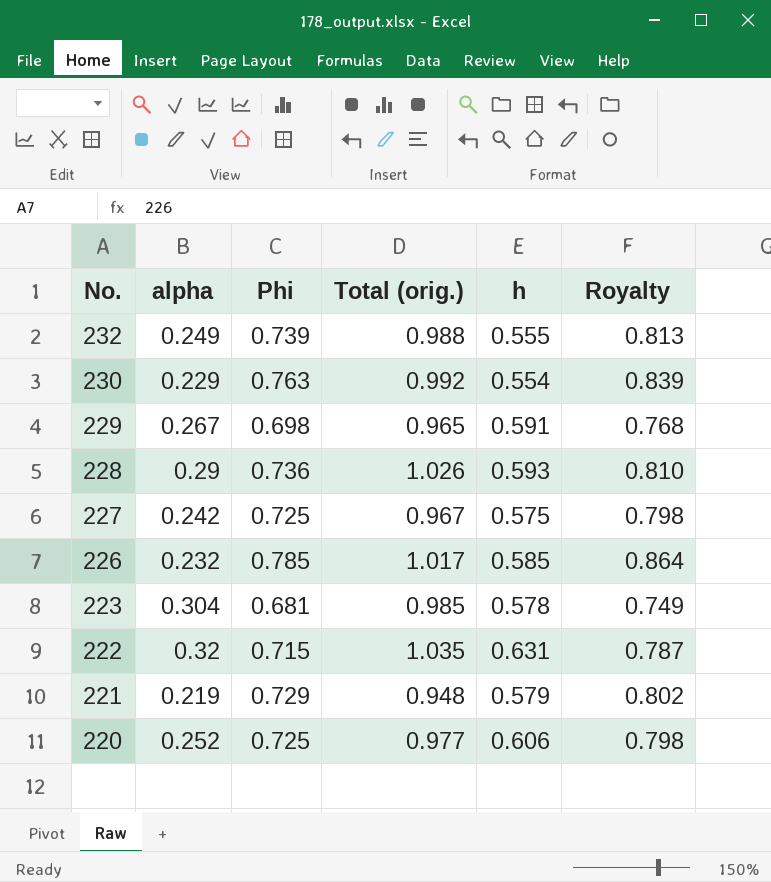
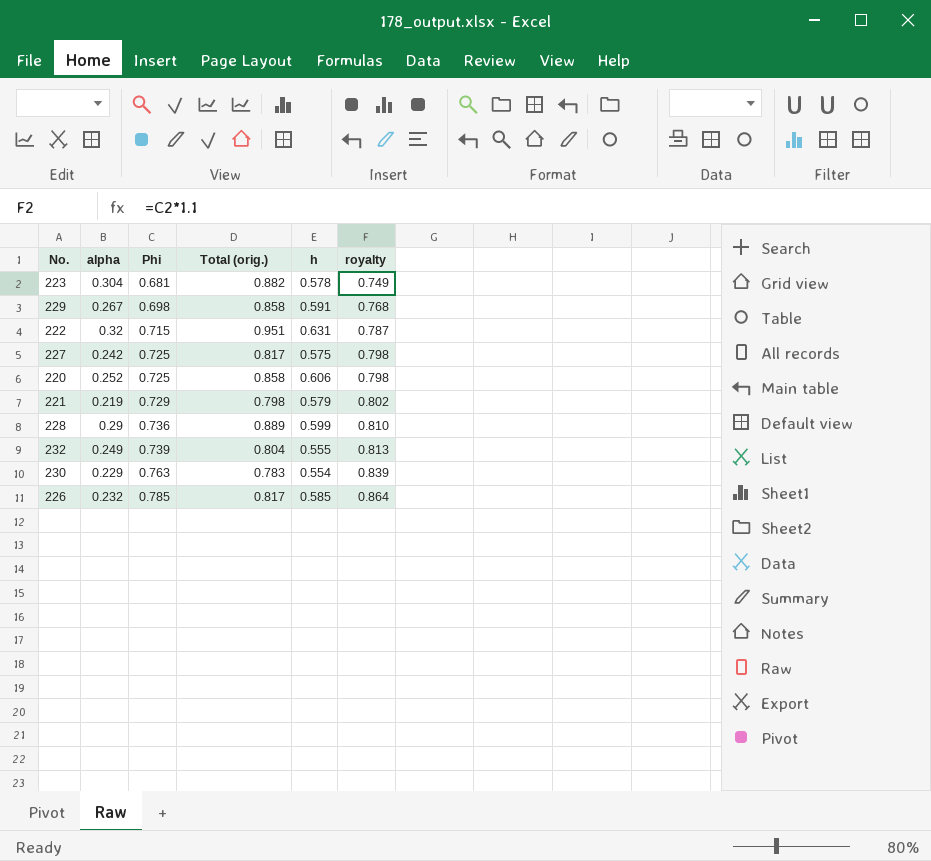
row order: No. descending -> Phi ascending
column Total (orig.) | formula: [alpha] + [Phi] -> [alpha] + [h]
column name: Royalty -> royalty
228 | h: 0.593 -> 0.599

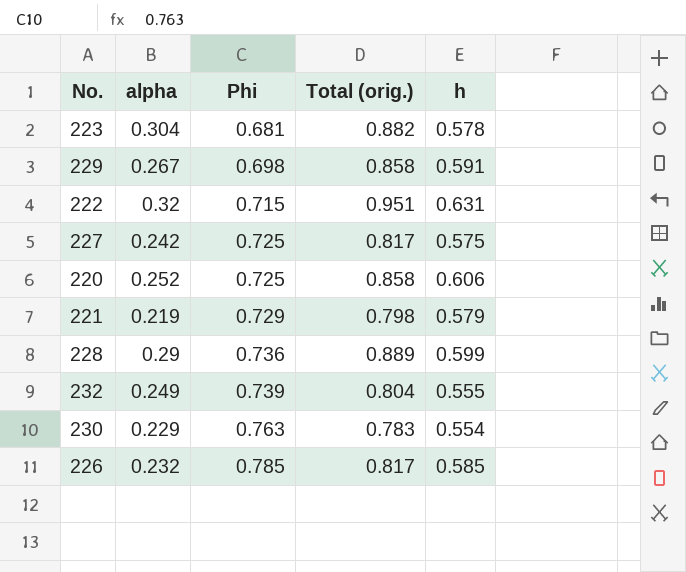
column royalty | formula: [Phi] * 1.1 -> none

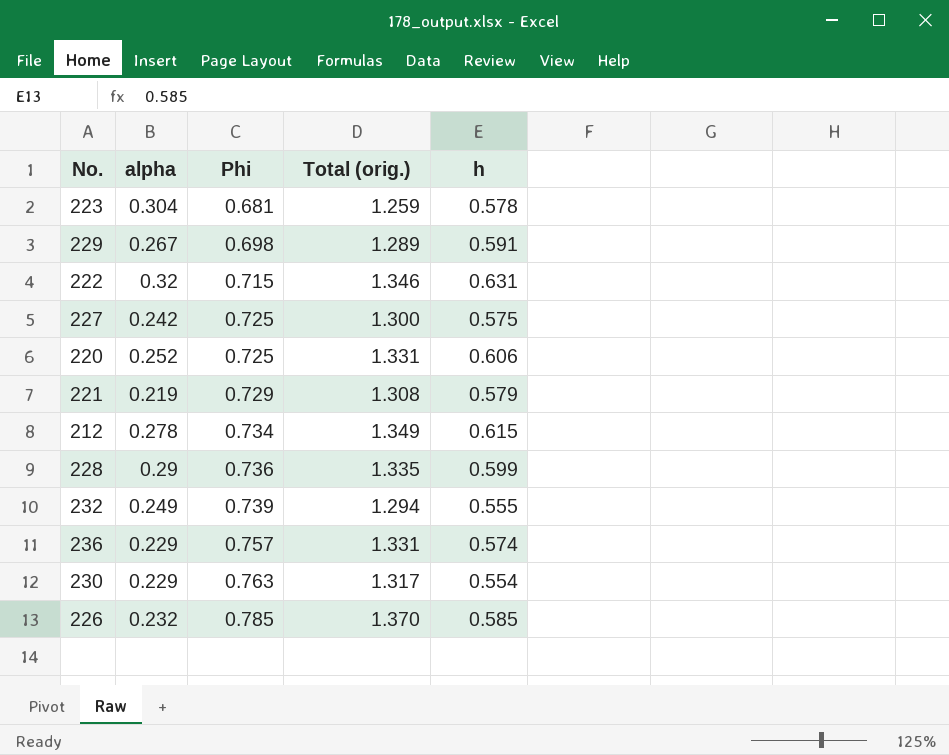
column Total (orig.) | formula: [alpha] + [h] -> [Phi] + [h]
row 212: none -> 0.278 | 0.734 | 1.349 | 0.615
row 236: none -> 0.229 | 0.757 | 1.331 | 0.574

